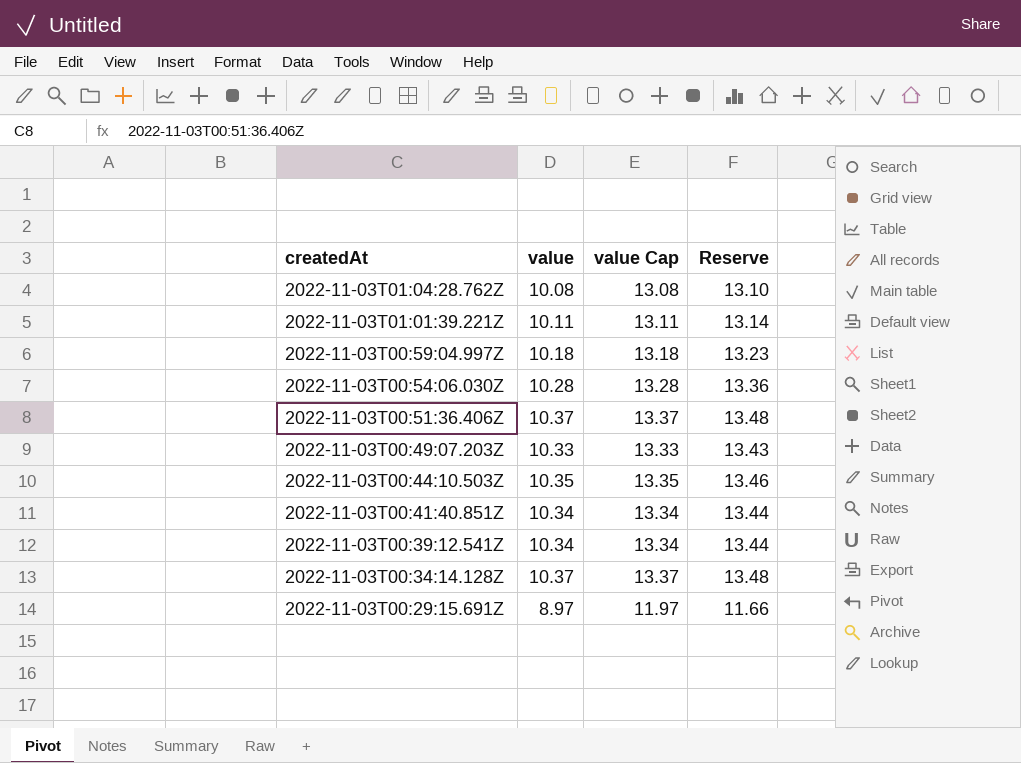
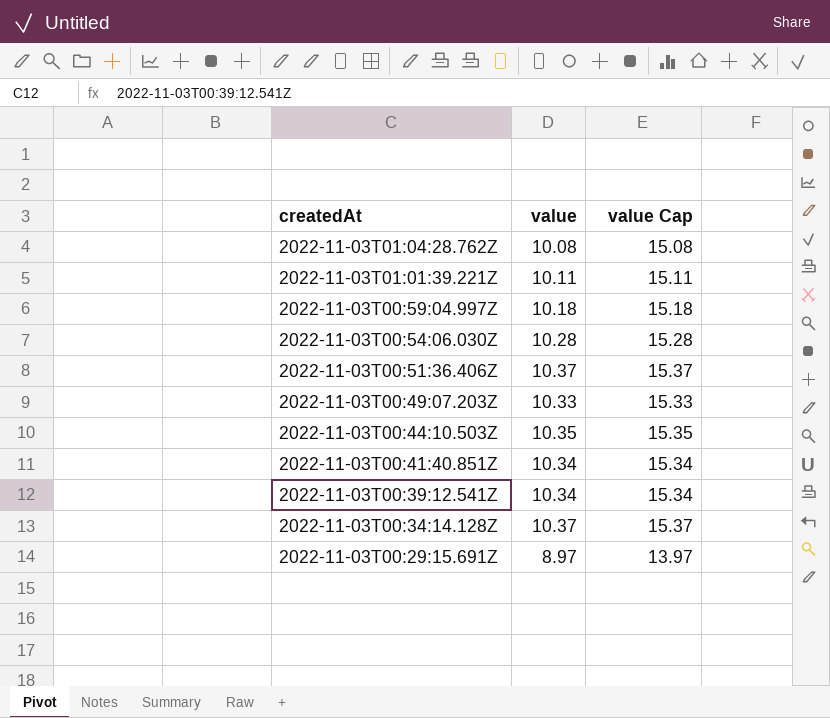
column Reserve | formula: [value] * 1.3 -> none
column value Cap | formula: [value] + 3 -> [value] + 5

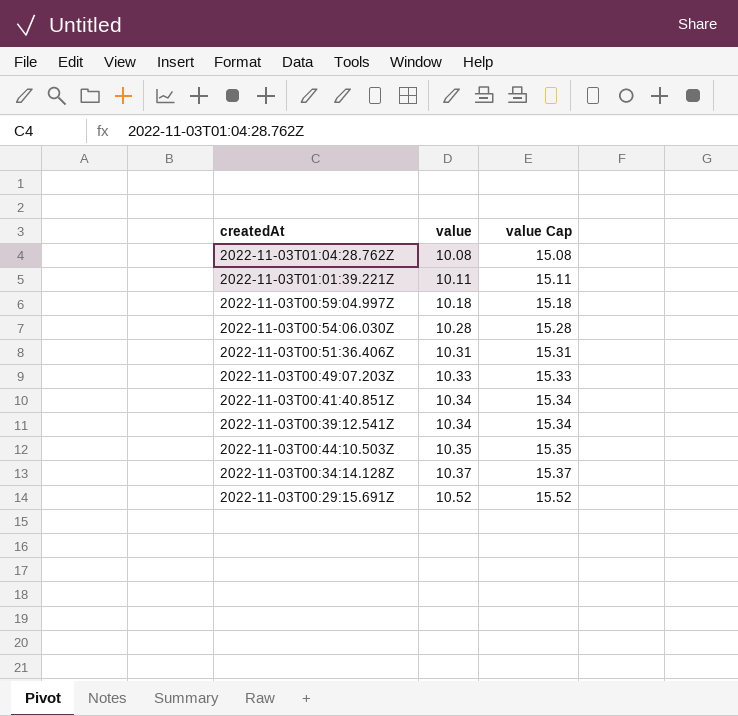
row order: createdAt descending -> value ascending
2022-11-03T00:51:36.406Z | value: 10.37 -> 10.31
2022-11-03T00:51:36.406Z | value Cap: 15.37 -> 15.31
2022-11-03T00:29:15.691Z | value: 8.97 -> 10.52
2022-11-03T00:29:15.691Z | value Cap: 13.97 -> 15.52

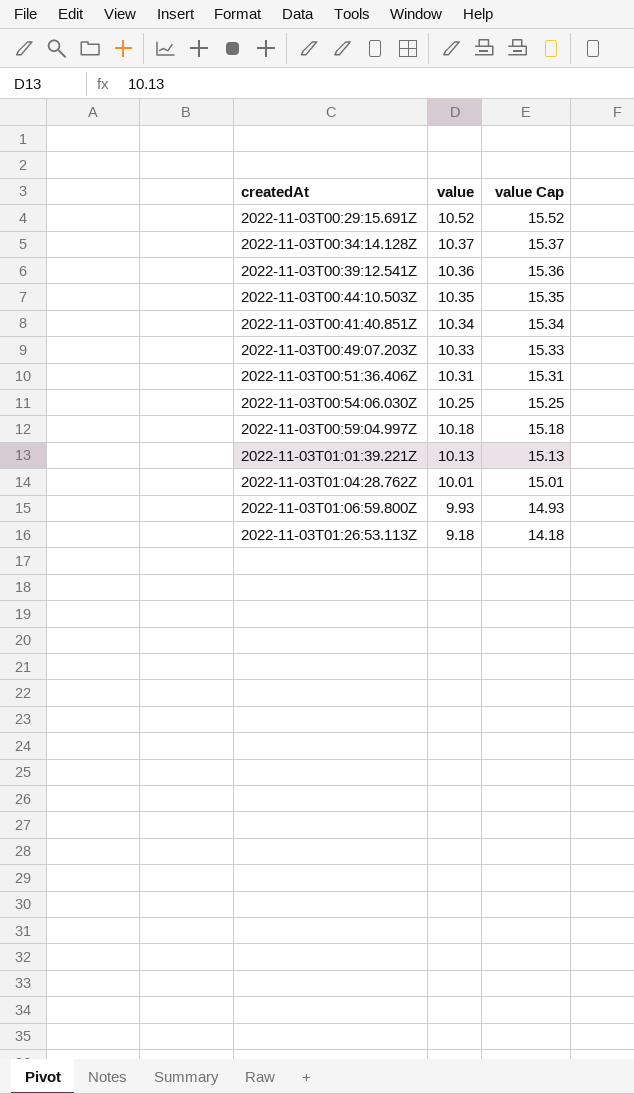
row order: value ascending -> value descending
2022-11-03T00:39:12.541Z | value: 10.34 -> 10.36
2022-11-03T00:39:12.541Z | value Cap: 15.34 -> 15.36
2022-11-03T00:54:06.030Z | value: 10.28 -> 10.25
2022-11-03T00:54:06.030Z | value Cap: 15.28 -> 15.25
2022-11-03T01:01:39.221Z | value: 10.11 -> 10.13
2022-11-03T01:01:39.221Z | value Cap: 15.11 -> 15.13
2022-11-03T01:04:28.762Z | value: 10.08 -> 10.01
2022-11-03T01:04:28.762Z | value Cap: 15.08 -> 15.01
row 2022-11-03T01:06:59.800Z: none -> 9.93 | 14.93
row 2022-11-03T01:26:53.113Z: none -> 9.18 | 14.18

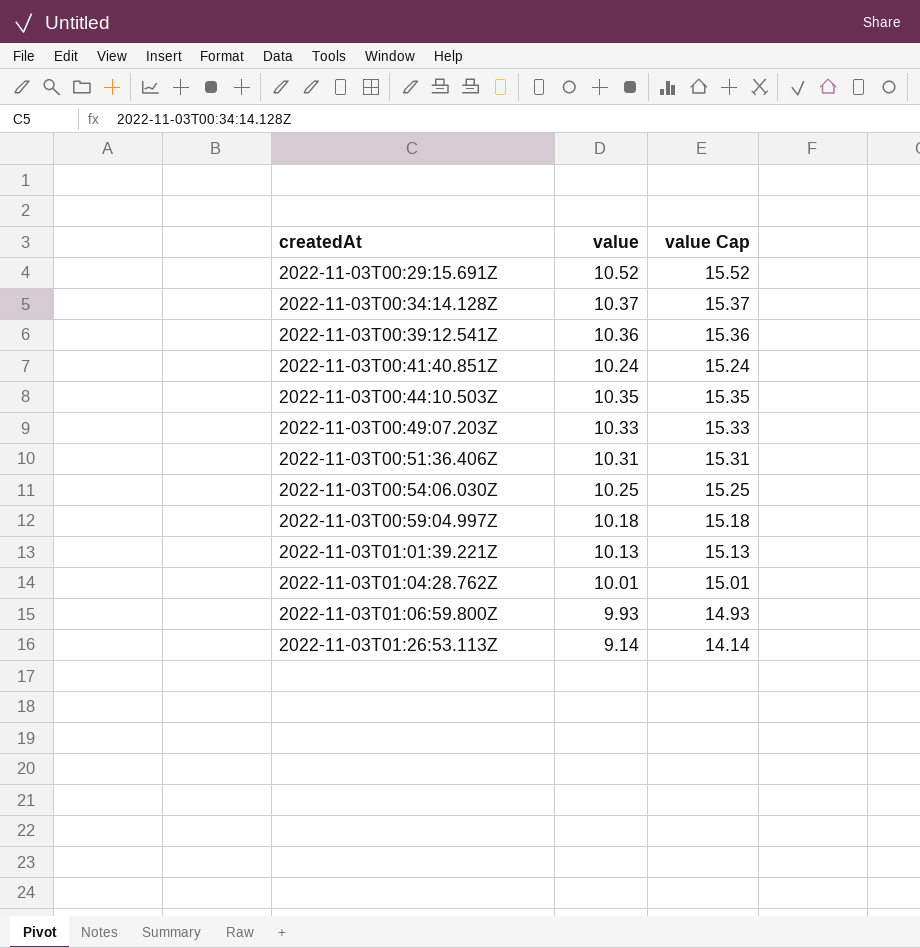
row order: value descending -> createdAt ascending
2022-11-03T00:41:40.851Z | value: 10.34 -> 10.24
2022-11-03T00:41:40.851Z | value Cap: 15.34 -> 15.24
2022-11-03T01:26:53.113Z | value: 9.18 -> 9.14
2022-11-03T01:26:53.113Z | value Cap: 14.18 -> 14.14

